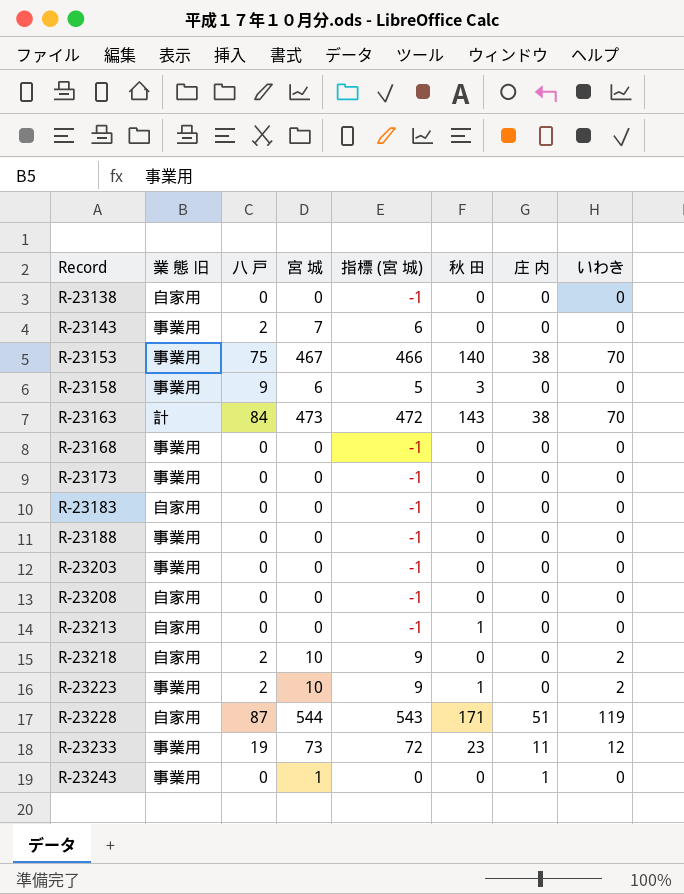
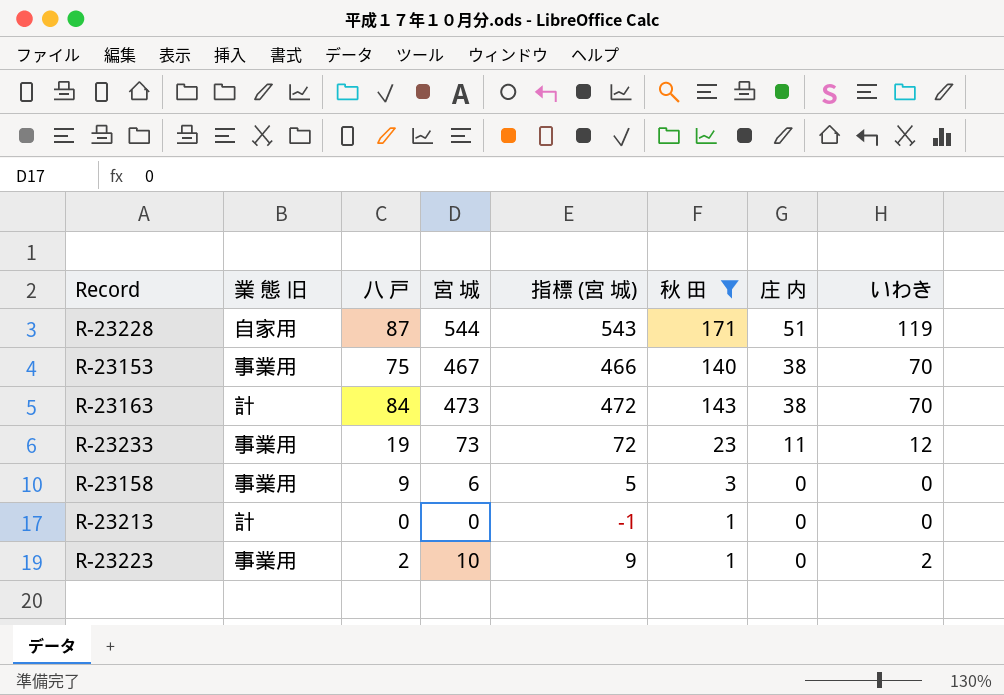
filter: none -> 秋 田 != 0
row order: Record ascending -> 庄 内 descending
R-23213 | 業 態 旧: 自家用 -> 計

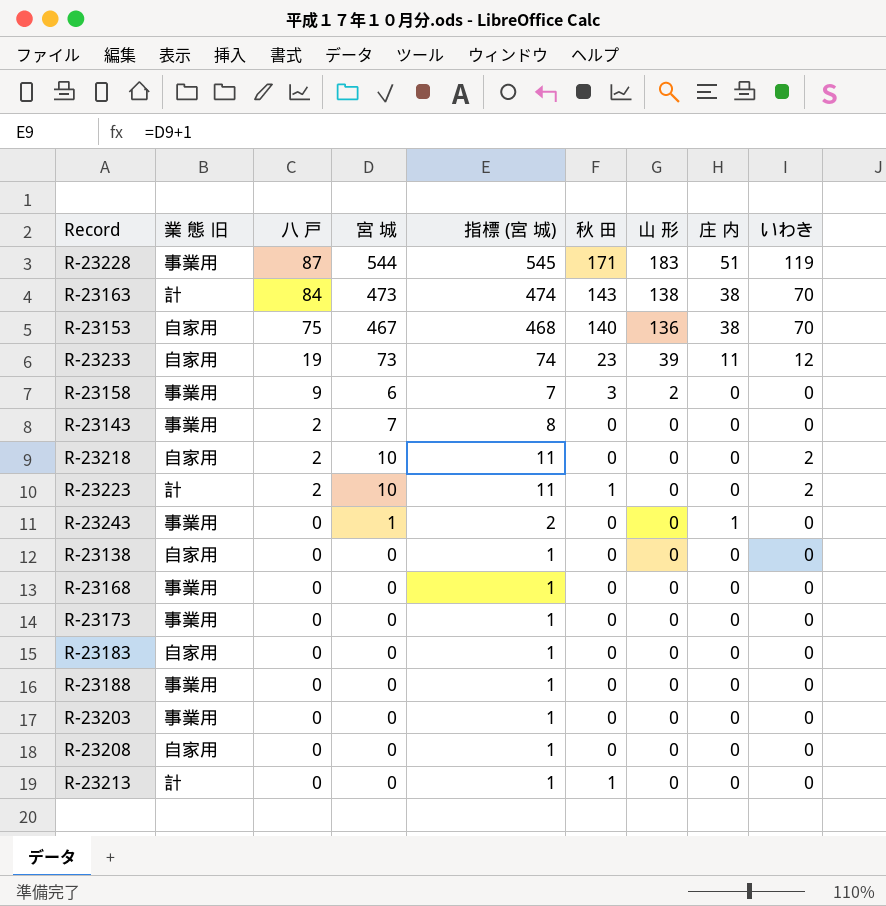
filter: 秋 田 != 0 -> none
row order: 庄 内 descending -> 八 戸 descending
column 指標 (宮 城) | formula: [宮 城] - 1 -> [宮 城] + 1
column 山 形 | position: none -> 7
R-23228 | 業 態 旧: 自家用 -> 事業用
R-23153 | 業 態 旧: 事業用 -> 自家用
R-23233 | 業 態 旧: 事業用 -> 自家用
R-23223 | 業 態 旧: 事業用 -> 計

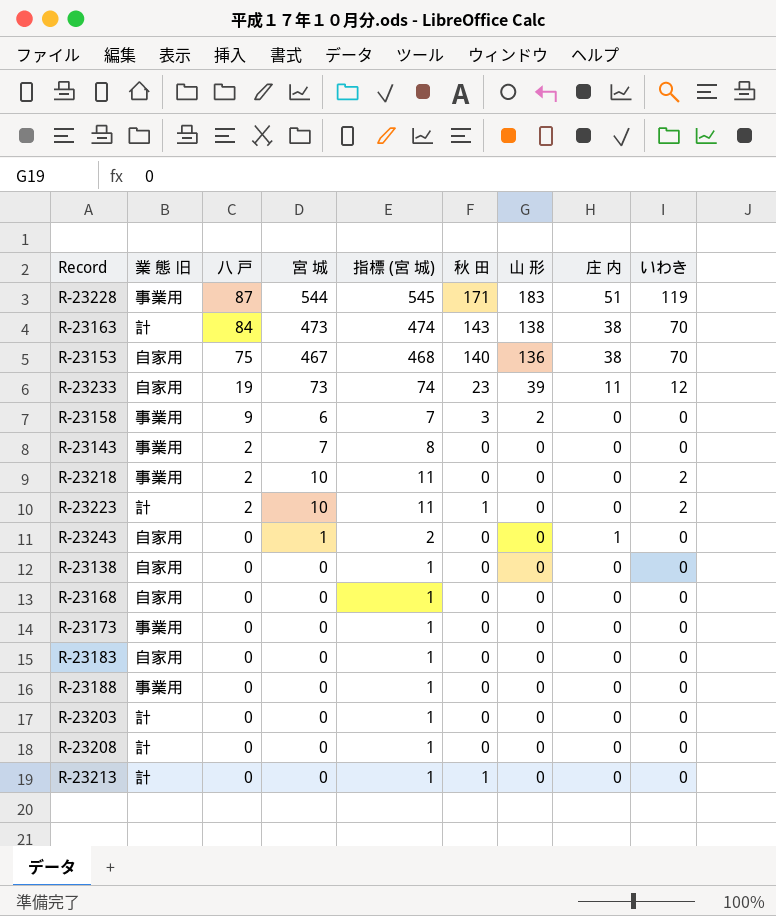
R-23218 | 業 態 旧: 自家用 -> 事業用
R-23243 | 業 態 旧: 事業用 -> 自家用
R-23168 | 業 態 旧: 事業用 -> 自家用
R-23203 | 業 態 旧: 事業用 -> 計
R-23208 | 業 態 旧: 自家用 -> 計

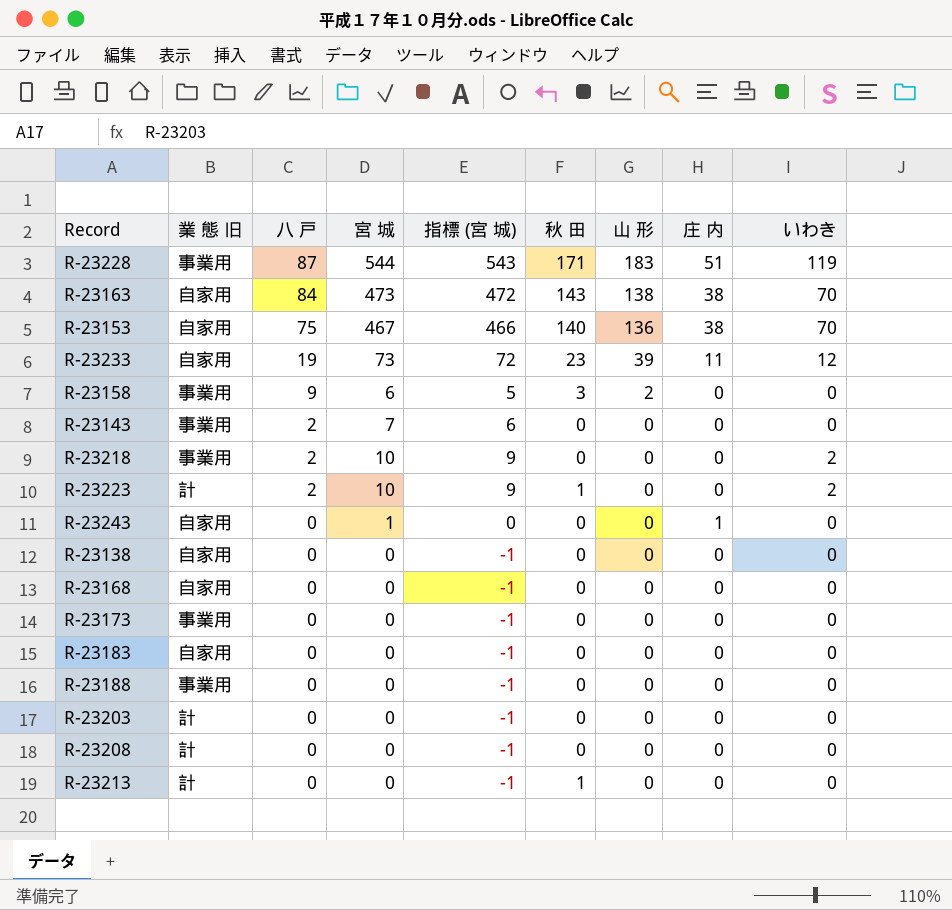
column 指標 (宮 城) | formula: [宮 城] + 1 -> [宮 城] - 1
R-23163 | 業 態 旧: 計 -> 自家用

